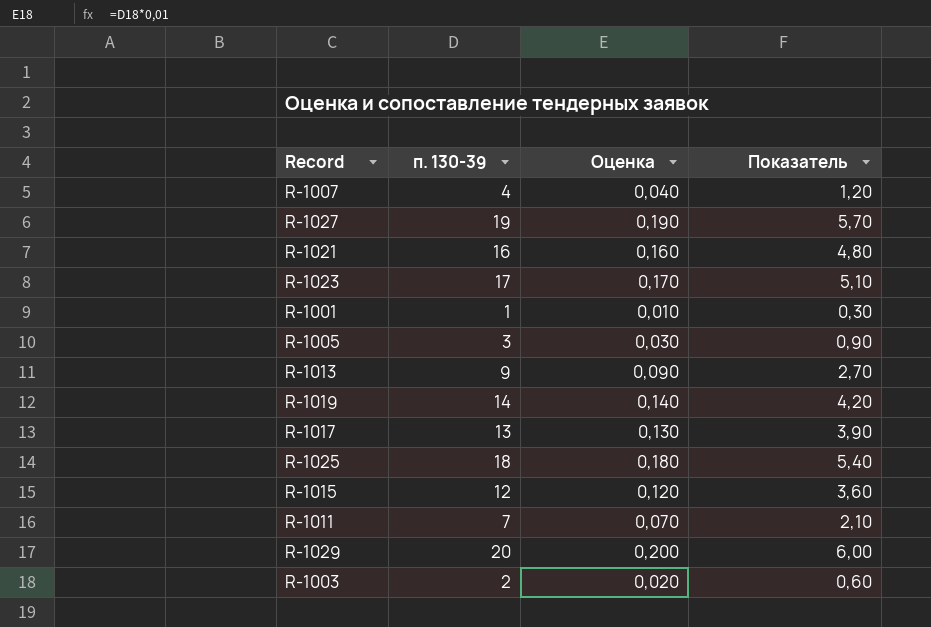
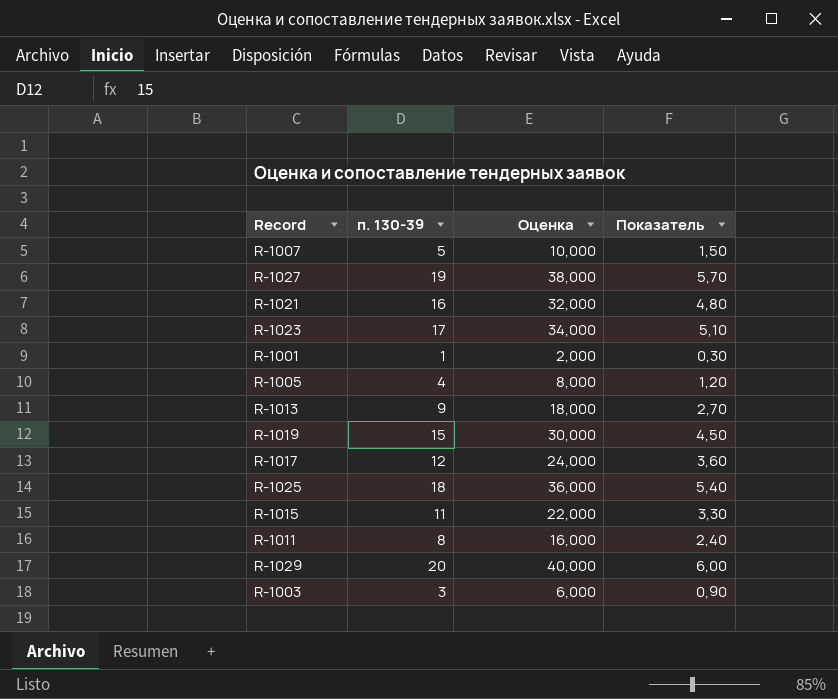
column Оценка | formula: [п. 130-39] * 0,01 -> [п. 130-39] * 2
R-1007 | п. 130-39: 4 -> 5
R-1007 | Показатель: 1,20 -> 1,50
R-1005 | п. 130-39: 3 -> 4
R-1005 | Показатель: 0,90 -> 1,20
R-1019 | п. 130-39: 14 -> 15
R-1019 | Показатель: 4,20 -> 4,50
R-1017 | п. 130-39: 13 -> 12
R-1017 | Показатель: 3,90 -> 3,60
R-1015 | п. 130-39: 12 -> 11
R-1015 | Показатель: 3,60 -> 3,30
R-1011 | п. 130-39: 7 -> 8
R-1011 | Показатель: 2,10 -> 2,40
R-1003 | п. 130-39: 2 -> 3
R-1003 | Показатель: 0,60 -> 0,90

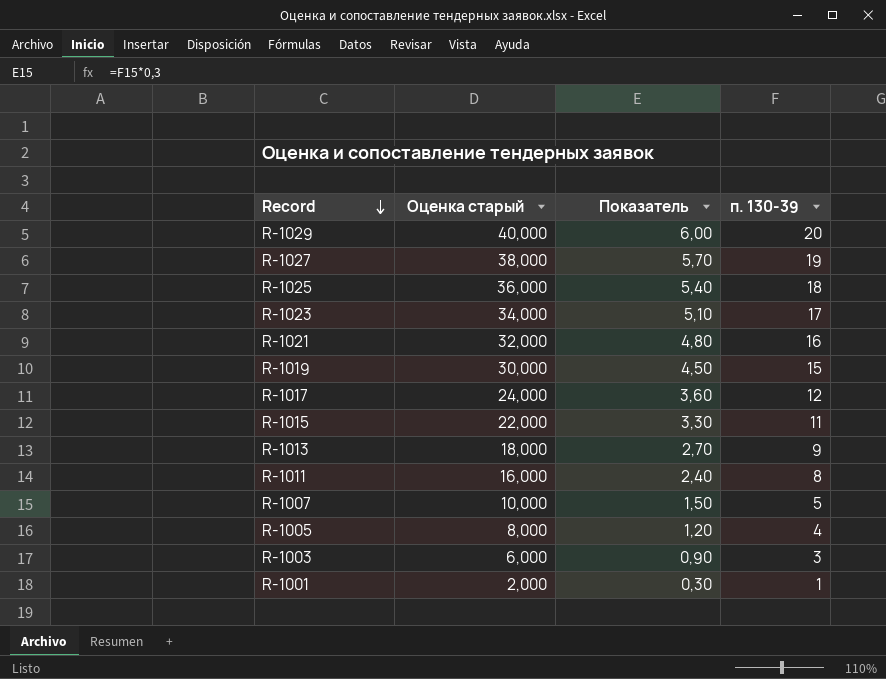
row order: none -> Record descending
column name: Оценка -> Оценка старый
column п. 130-39 | position: 2 -> 4

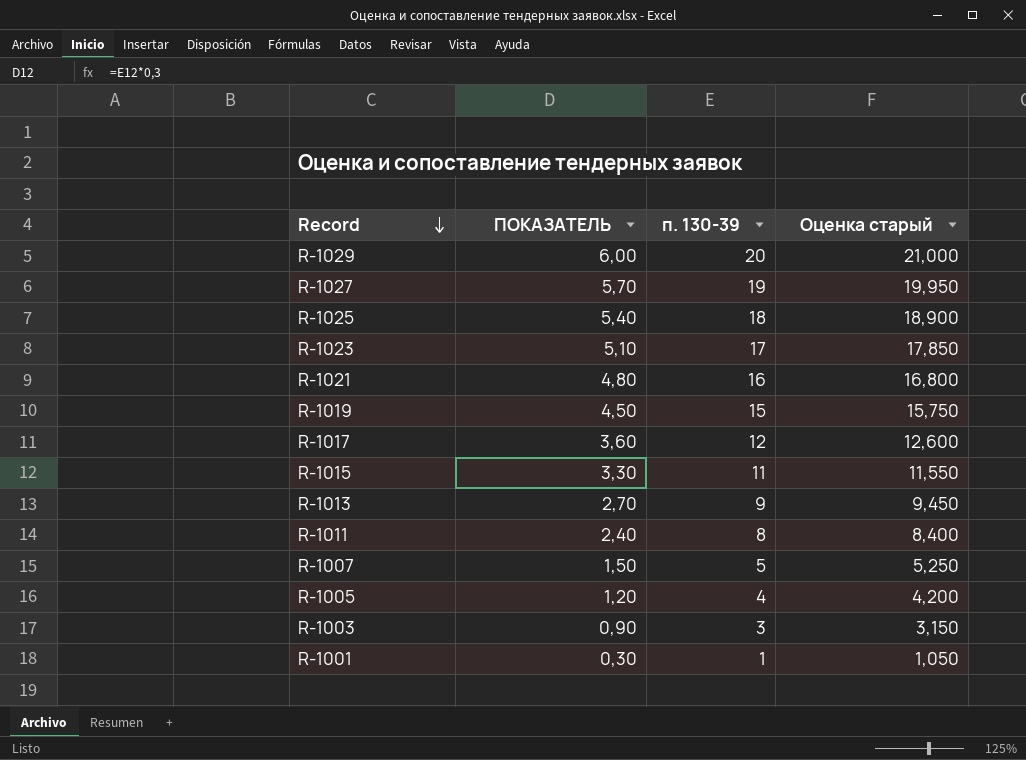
column name: Показатель -> ПОКАЗАТЕЛЬ
column Оценка старый | formula: [п. 130-39] * 2 -> [п. 130-39] * 1,05
column Оценка старый | position: 2 -> 4

